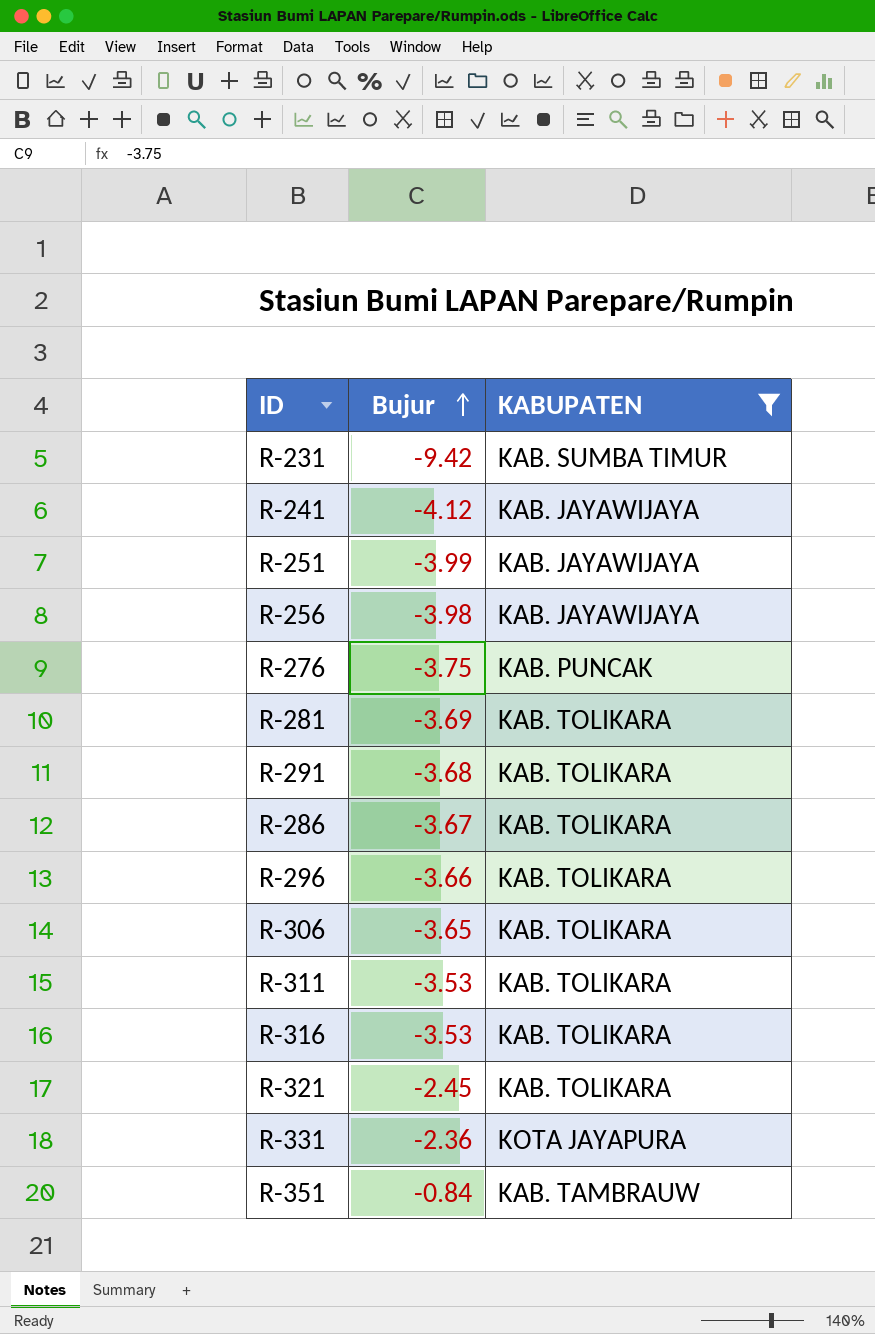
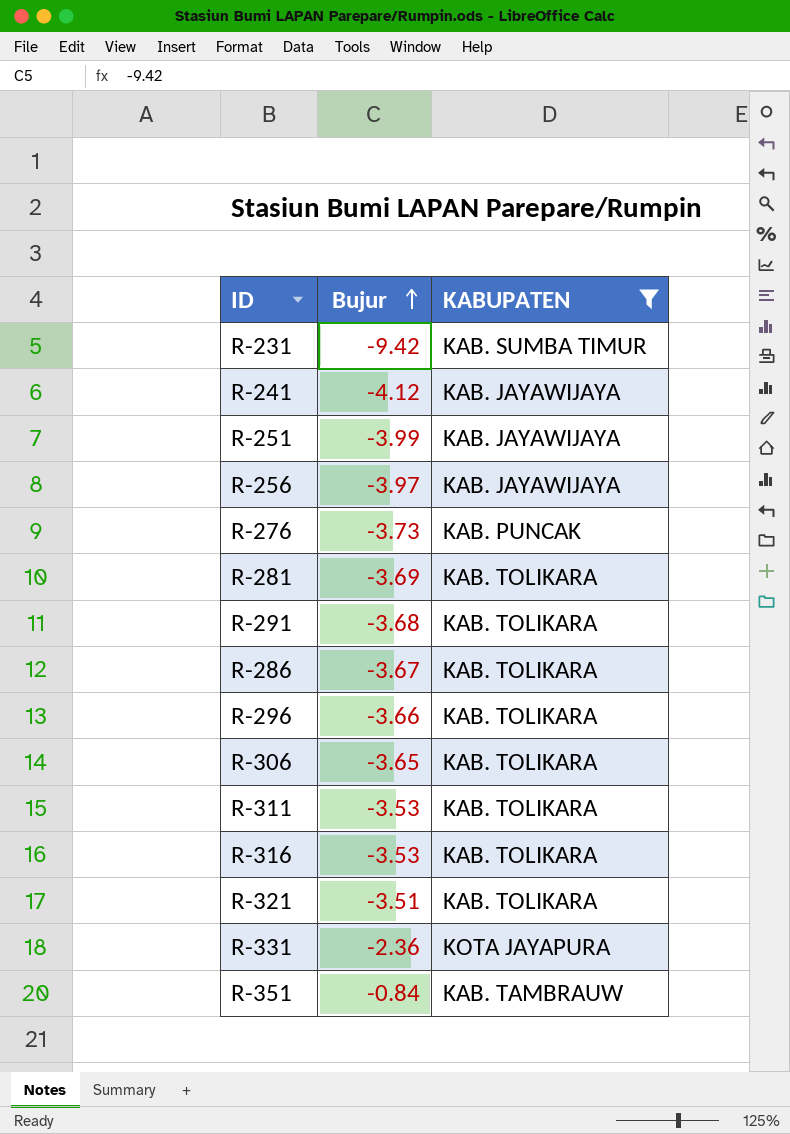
R-256 | Bujur: -3.98 -> -3.97
R-276 | Bujur: -3.75 -> -3.73
R-321 | Bujur: -2.45 -> -3.51

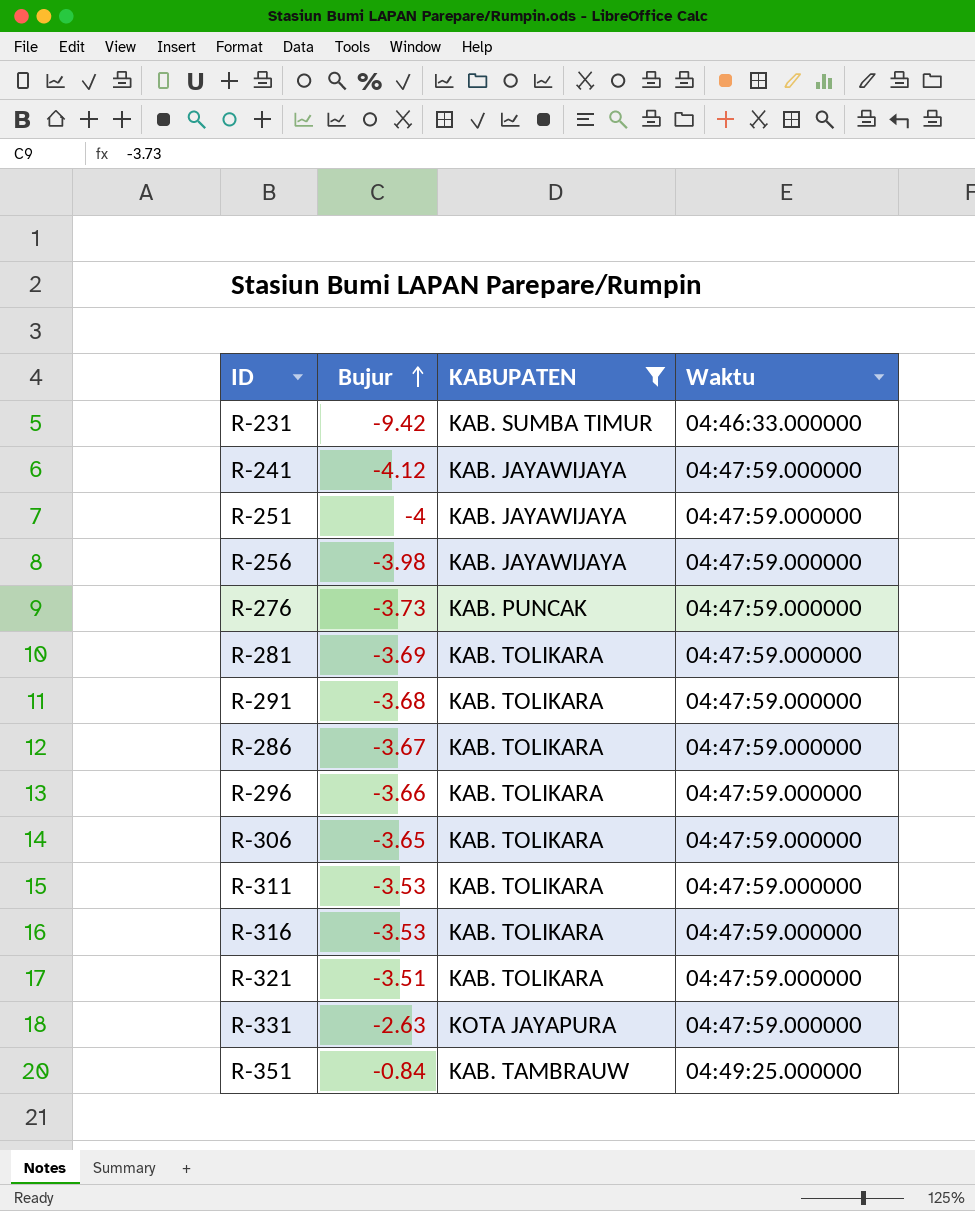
column Waktu | position: none -> 4
R-251 | Bujur: -3.99 -> -4
R-256 | Bujur: -3.97 -> -3.98
R-331 | Bujur: -2.36 -> -2.63

